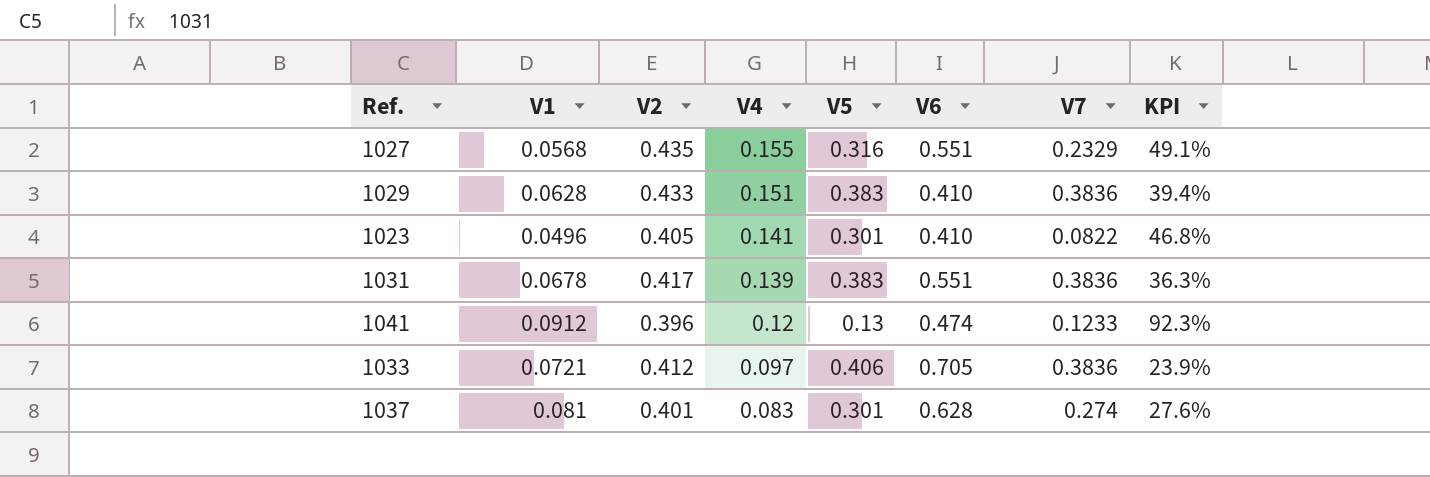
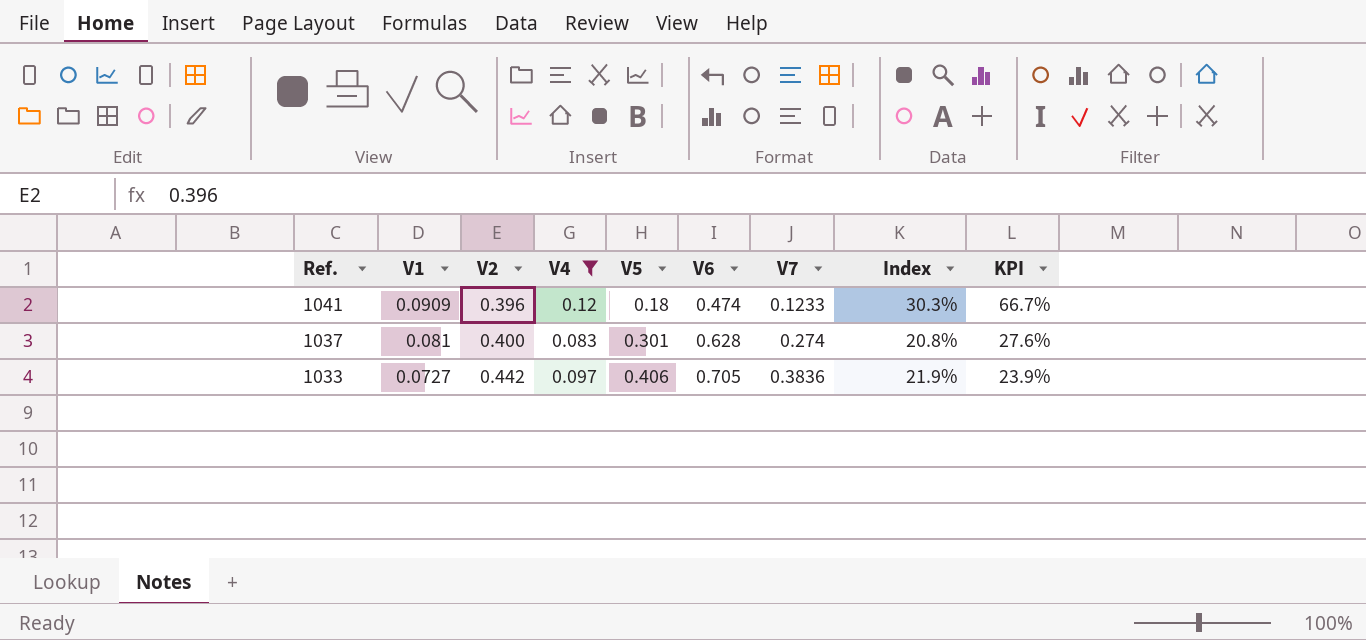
filter: none -> V4 <= 0.12
row order: V4 descending -> Ref. descending
column Index | formula: none -> [V4] / [V2]
1041 | V1: 0.0912 -> 0.0909
1041 | V5: 0.13 -> 0.18
1041 | KPI: 92.3% -> 66.7%
1037 | V2: 0.401 -> 0.400
1033 | V1: 0.0721 -> 0.0727
1033 | V2: 0.412 -> 0.442

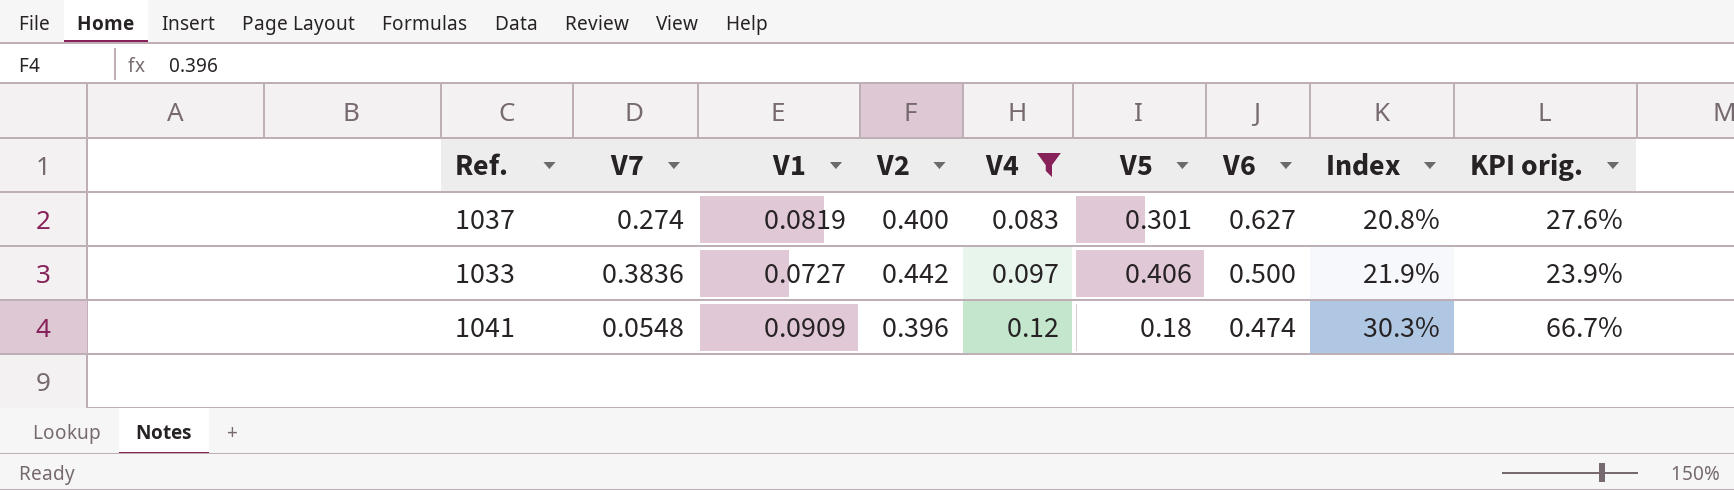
row order: Ref. descending -> V4 ascending
column V7 | position: 7 -> 2
column name: KPI -> KPI orig.
1037 | V1: 0.081 -> 0.0819
1037 | V6: 0.628 -> 0.627
1033 | V6: 0.705 -> 0.500
1041 | V7: 0.1233 -> 0.0548

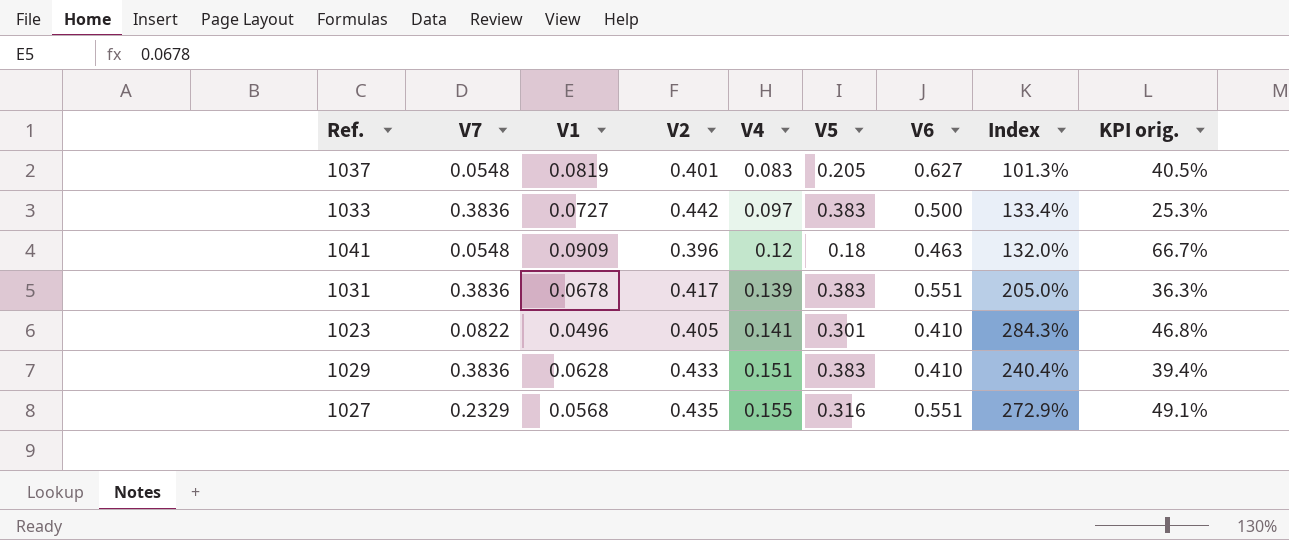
filter: V4 <= 0.12 -> none
column Index | formula: [V4] / [V2] -> [V4] / [V1]
1037 | V7: 0.274 -> 0.0548
1037 | V2: 0.400 -> 0.401
1037 | V5: 0.301 -> 0.205
1037 | KPI orig.: 27.6% -> 40.5%
1033 | V5: 0.406 -> 0.383
1033 | KPI orig.: 23.9% -> 25.3%
1041 | V6: 0.474 -> 0.463

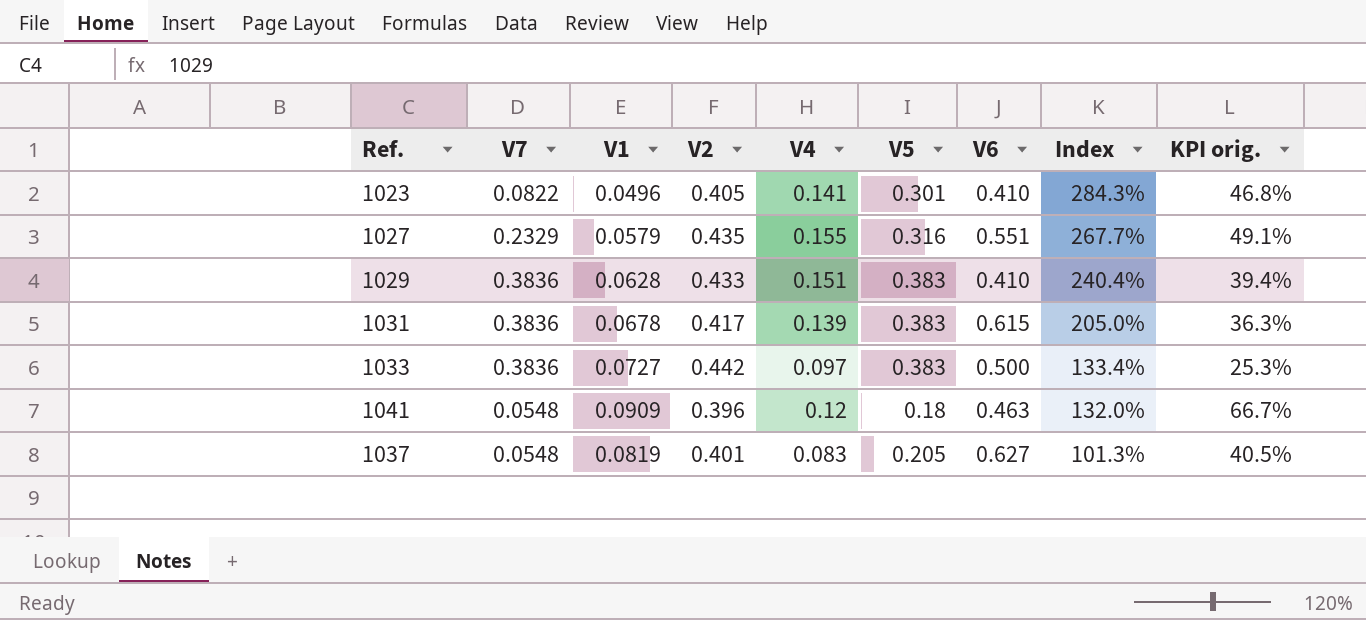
row order: V4 ascending -> Index descending
1027 | V1: 0.0568 -> 0.0579
1027 | Index: 272.9% -> 267.7%
1031 | V6: 0.551 -> 0.615

